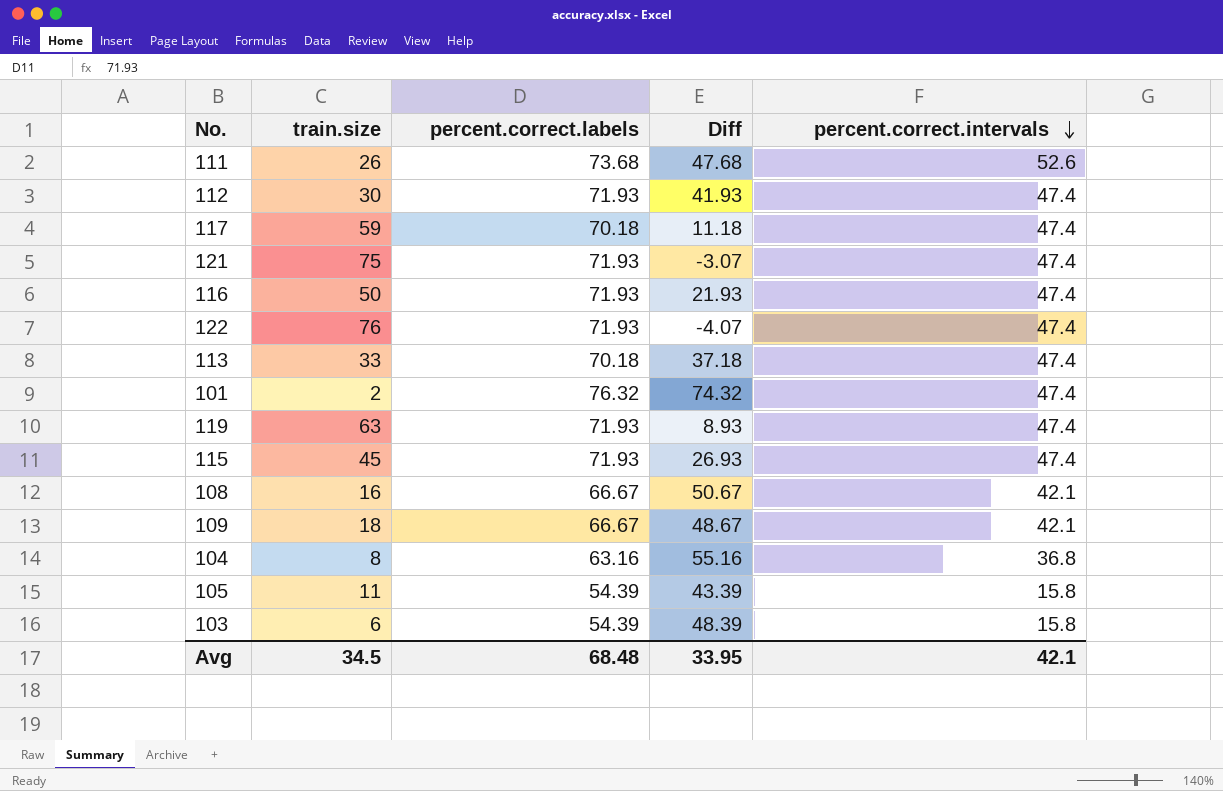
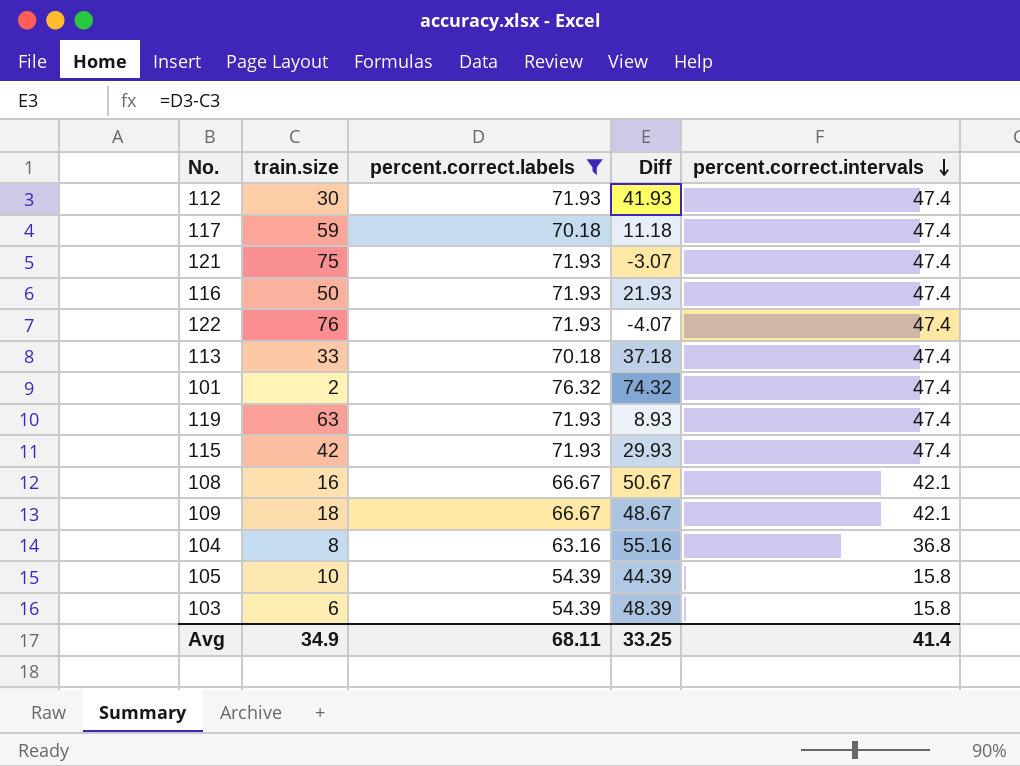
filter: none -> percent.correct.labels != 73.68
115 | train.size: 45 -> 42
115 | Diff: 26.93 -> 29.93
105 | train.size: 11 -> 10
105 | Diff: 43.39 -> 44.39
Avg | train.size: 34.5 -> 34.9
Avg | percent.correct.labels: 68.48 -> 68.11
Avg | Diff: 33.95 -> 33.25
Avg | percent.correct.intervals: 42.1 -> 41.4

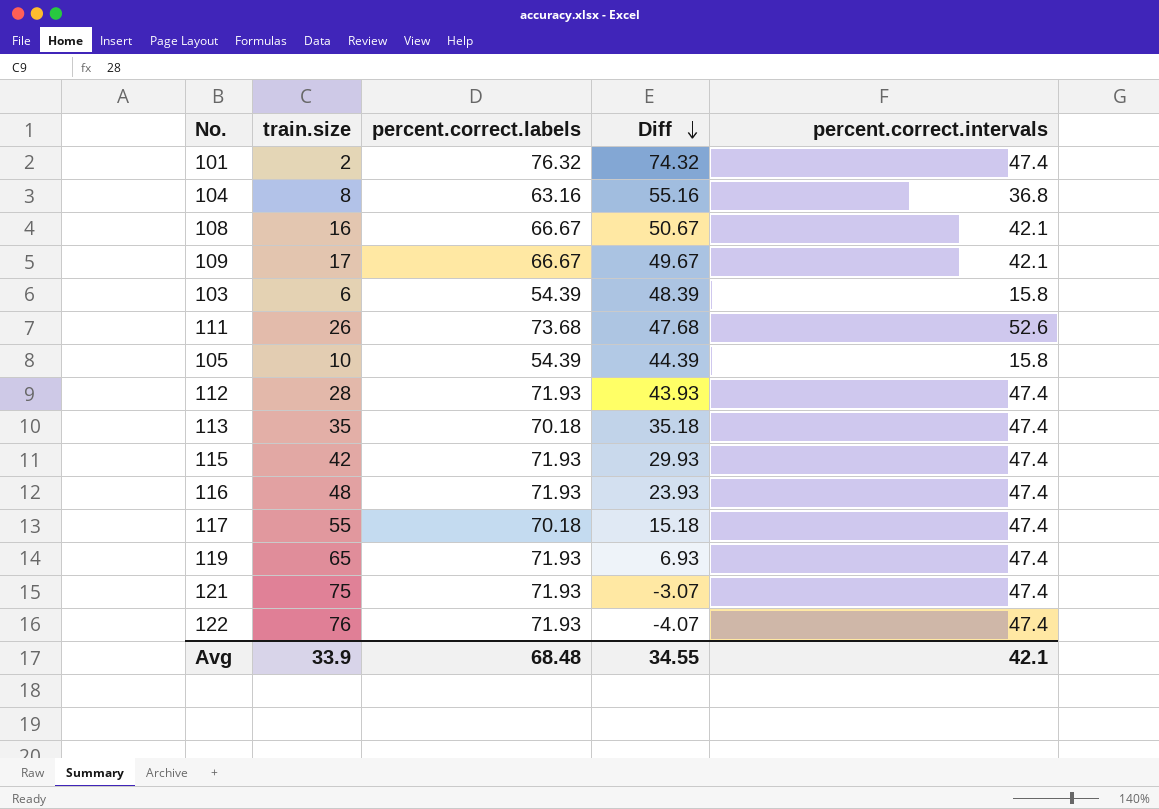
filter: percent.correct.labels != 73.68 -> none
row order: percent.correct.intervals descending -> Diff descending
109 | train.size: 18 -> 17
109 | Diff: 48.67 -> 49.67
112 | train.size: 30 -> 28
112 | Diff: 41.93 -> 43.93
113 | train.size: 33 -> 35
113 | Diff: 37.18 -> 35.18
116 | train.size: 50 -> 48
116 | Diff: 21.93 -> 23.93
117 | train.size: 59 -> 55
117 | Diff: 11.18 -> 15.18
119 | train.size: 63 -> 65
119 | Diff: 8.93 -> 6.93
Avg | train.size: 34.9 -> 33.9
Avg | percent.correct.labels: 68.11 -> 68.48
Avg | Diff: 33.25 -> 34.55
Avg | percent.correct.intervals: 41.4 -> 42.1

